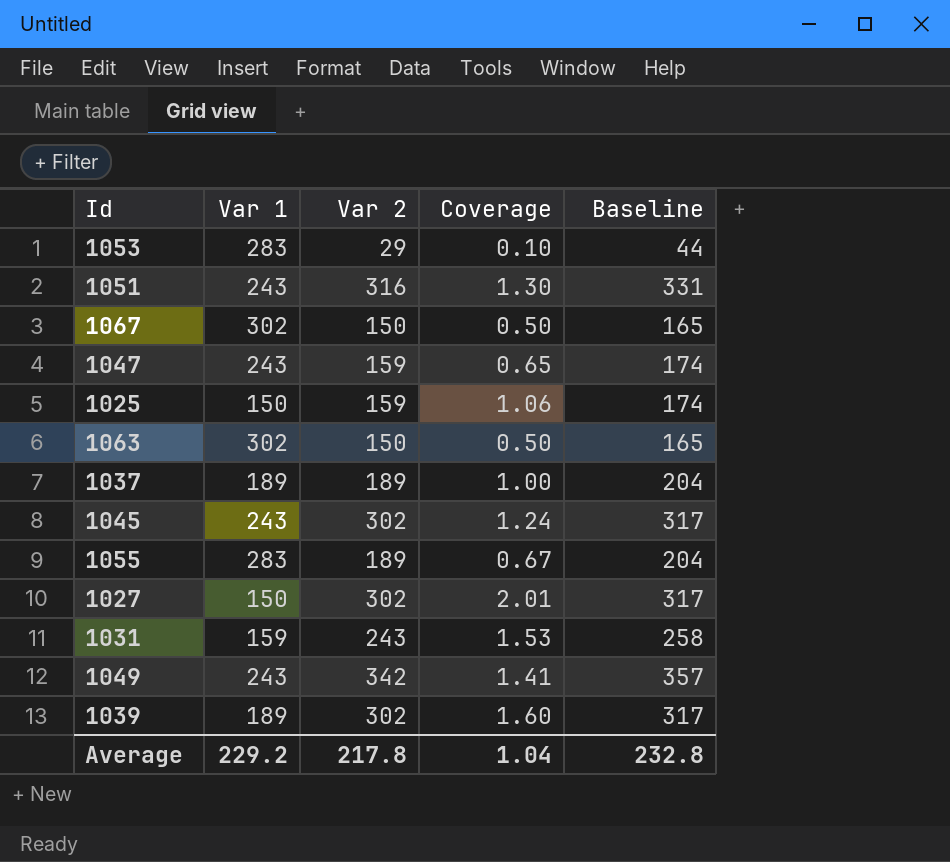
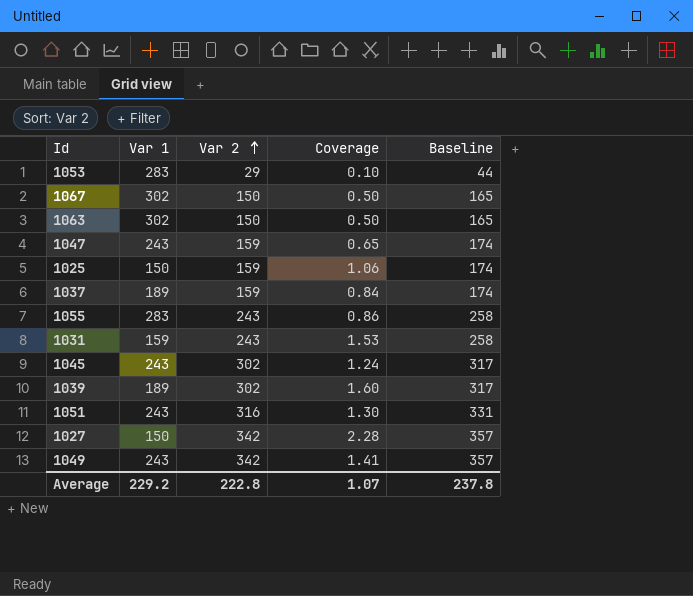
row order: none -> Var 2 ascending
1037 | Var 2: 189 -> 159
1037 | Coverage: 1.00 -> 0.84
1037 | Baseline: 204 -> 174
1055 | Var 2: 189 -> 243
1055 | Coverage: 0.67 -> 0.86
1055 | Baseline: 204 -> 258
1027 | Var 2: 302 -> 342
1027 | Coverage: 2.01 -> 2.28
1027 | Baseline: 317 -> 357
Average | Var 2: 217.8 -> 222.8
Average | Coverage: 1.04 -> 1.07
Average | Baseline: 232.8 -> 237.8

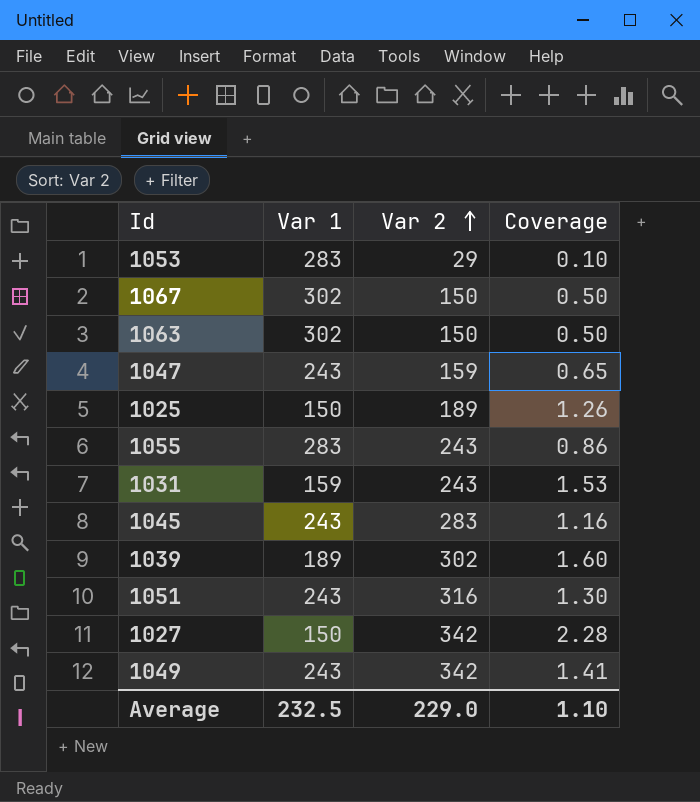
column Baseline | formula: [Var 2] + 15 -> none
row 1037: 189 | 159 | 0.84 | 174 -> none
1025 | Var 2: 159 -> 189
1025 | Coverage: 1.06 -> 1.26
1045 | Var 2: 302 -> 283
1045 | Coverage: 1.24 -> 1.16
Average | Var 1: 229.2 -> 232.5
Average | Var 2: 222.8 -> 229.0
Average | Coverage: 1.07 -> 1.10

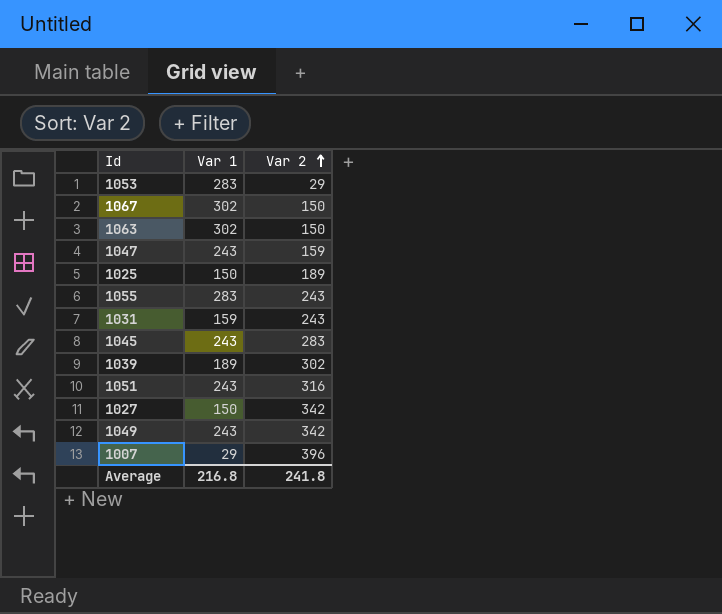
column Coverage | formula: [Var 2] / [Var 1] -> none
row 1007: none -> 29 | 396
Average | Var 1: 232.5 -> 216.8
Average | Var 2: 229.0 -> 241.8

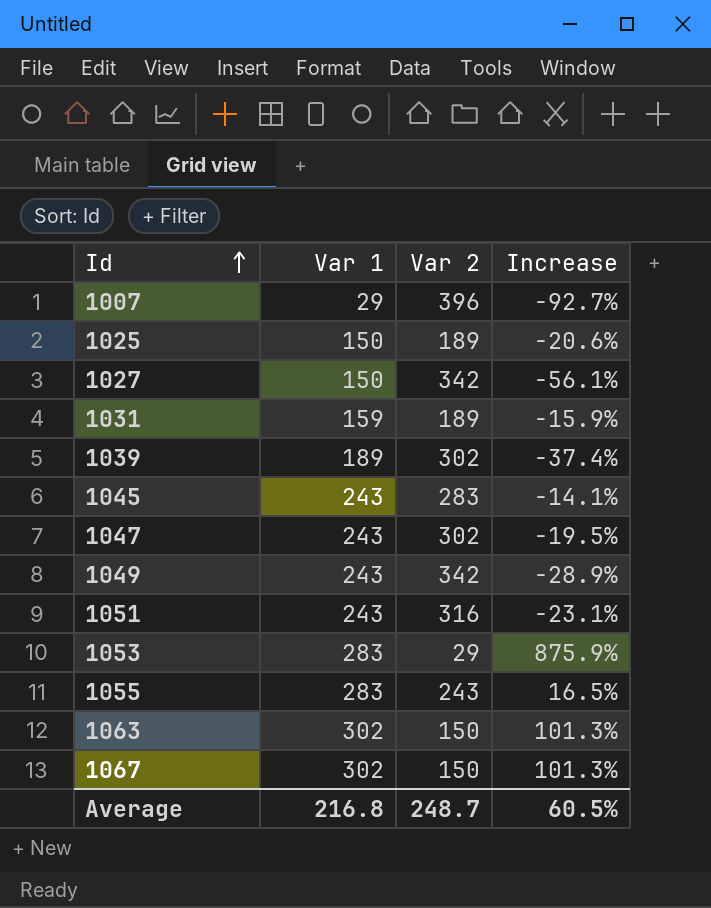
row order: Var 2 ascending -> Id ascending
column Increase | formula: none -> ([Var 1] - [Var 2]) / [Var 2]
1031 | Var 2: 243 -> 189
1047 | Var 2: 159 -> 302
Average | Var 2: 241.8 -> 248.7

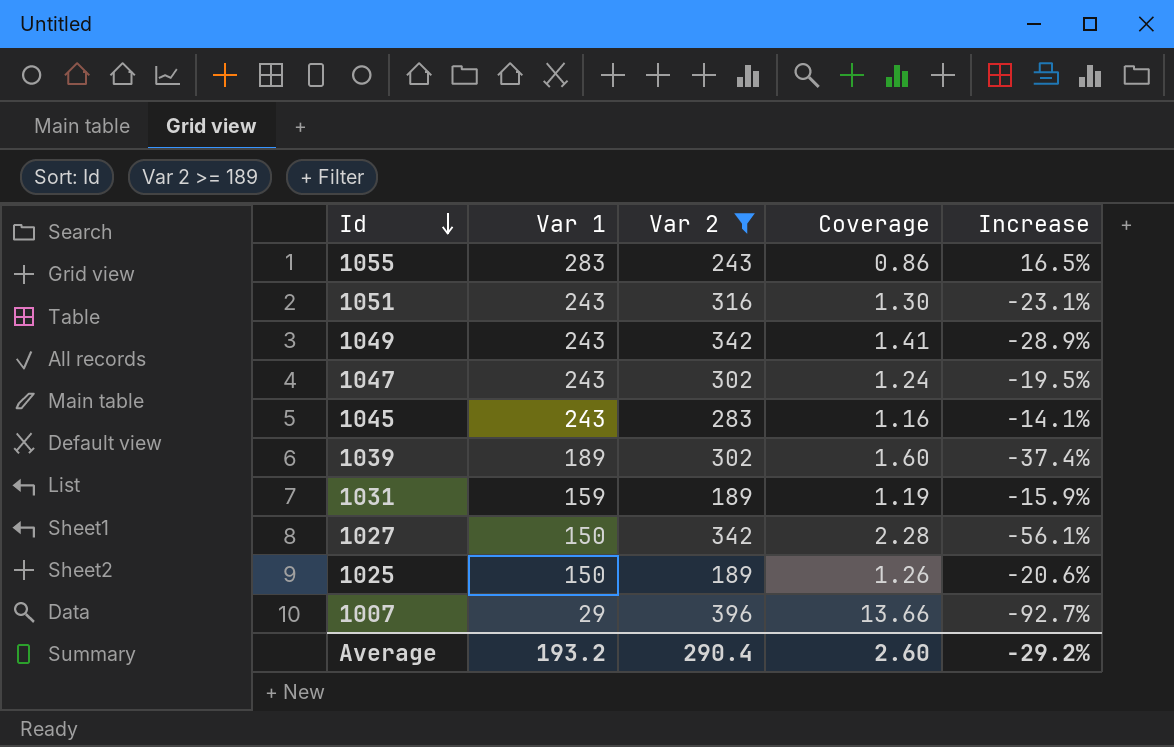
filter: none -> Var 2 >= 189
row order: Id ascending -> Id descending
column Coverage | formula: none -> [Var 2] / [Var 1]
Average | Var 1: 216.8 -> 193.2
Average | Var 2: 248.7 -> 290.4
Average | Increase: 60.5% -> -29.2%

